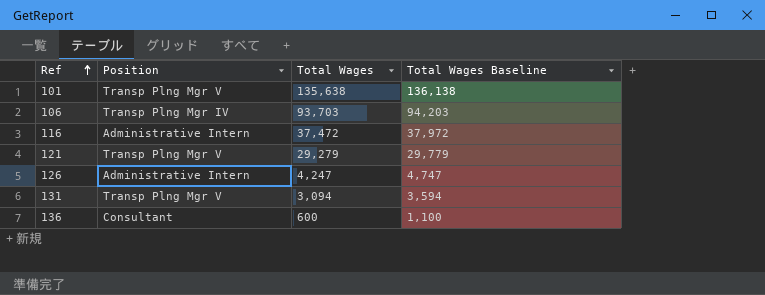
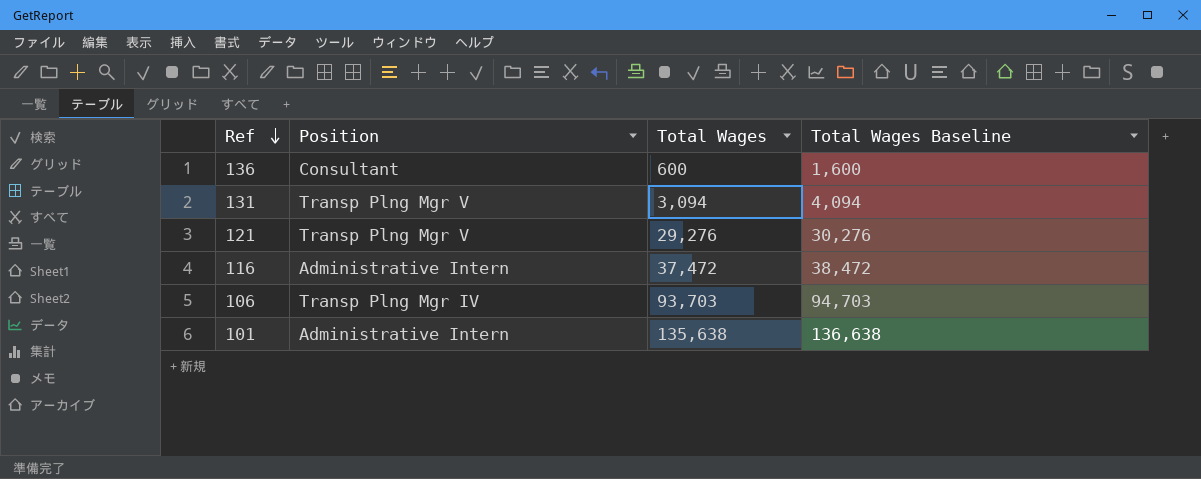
row order: Ref ascending -> Ref descending
column Total Wages Baseline | formula: [Total Wages] + 500 -> [Total Wages] + 1000
row 126: Administrative Intern | 4,247 | 4,747 -> none
121 | Total Wages: 29,279 -> 29,276
101 | Position: Transp Plng Mgr V -> Administrative Intern

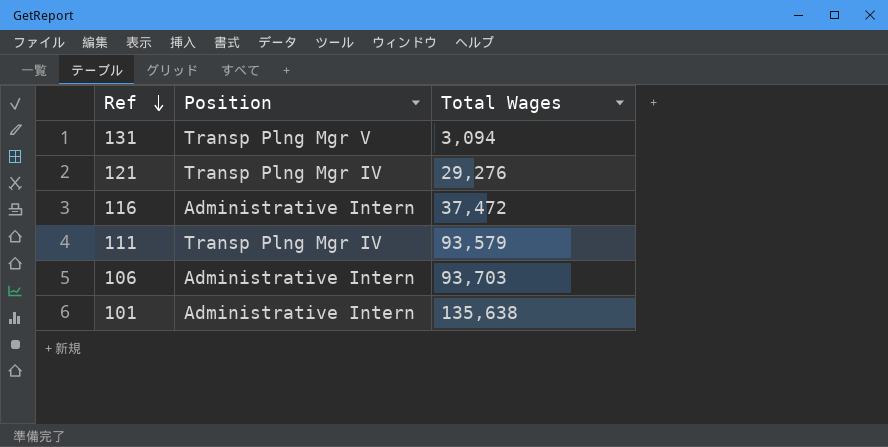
column Total Wages Baseline | formula: [Total Wages] + 1000 -> none
row 136: Consultant | 600 | 1,600 -> none
121 | Position: Transp Plng Mgr V -> Transp Plng Mgr IV
row 111: none -> Transp Plng Mgr IV | 93,579
106 | Position: Transp Plng Mgr IV -> Administrative Intern

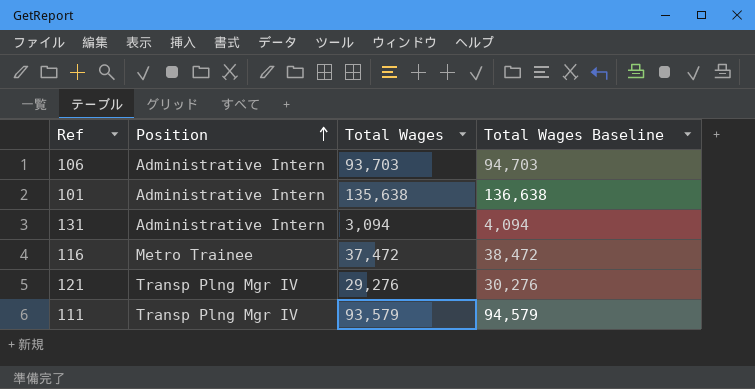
row order: Ref descending -> Position ascending
column Total Wages Baseline | formula: none -> [Total Wages] + 1000
131 | Position: Transp Plng Mgr V -> Administrative Intern
116 | Position: Administrative Intern -> Metro Trainee

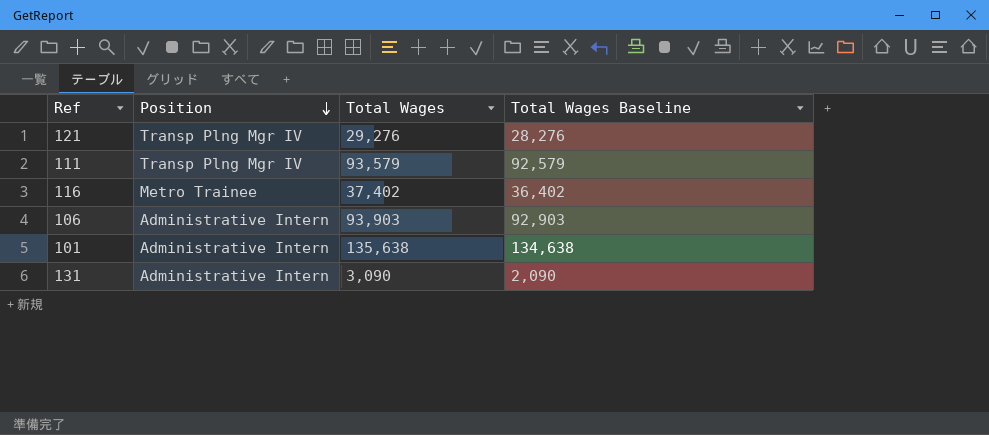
row order: Position ascending -> Position descending
column Total Wages Baseline | formula: [Total Wages] + 1000 -> [Total Wages] - 1000
116 | Total Wages: 37,472 -> 37,402
106 | Total Wages: 93,703 -> 93,903
131 | Total Wages: 3,094 -> 3,090

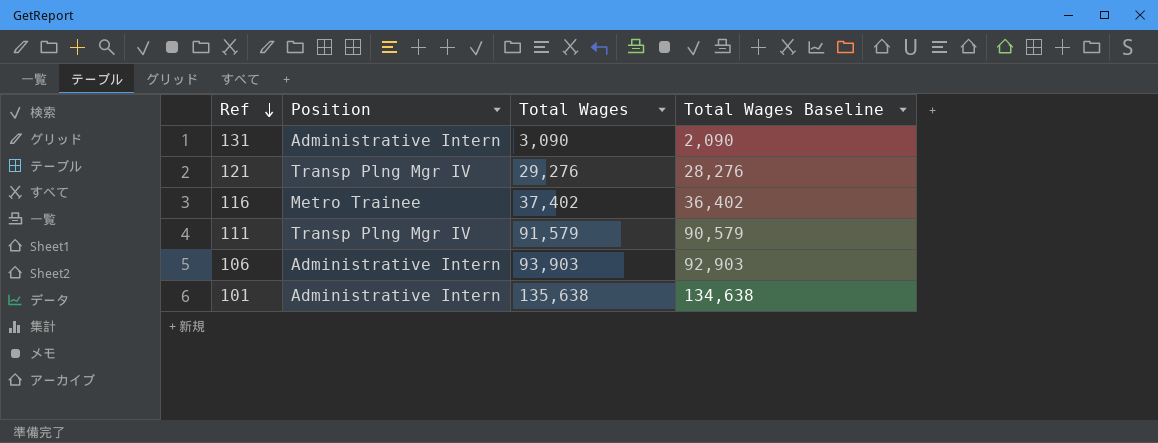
row order: Position descending -> Ref descending
111 | Total Wages: 93,579 -> 91,579
111 | Total Wages Baseline: 92,579 -> 90,579

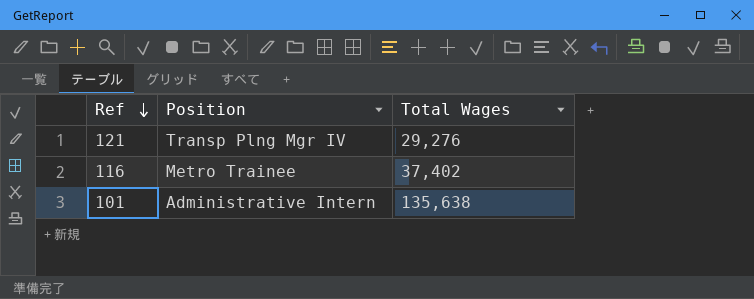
column Total Wages Baseline | formula: [Total Wages] - 1000 -> none
row 131: Administrative Intern | 3,090 | 2,090 -> none
row 111: Transp Plng Mgr IV | 91,579 | 90,579 -> none
row 106: Administrative Intern | 93,903 | 92,903 -> none

